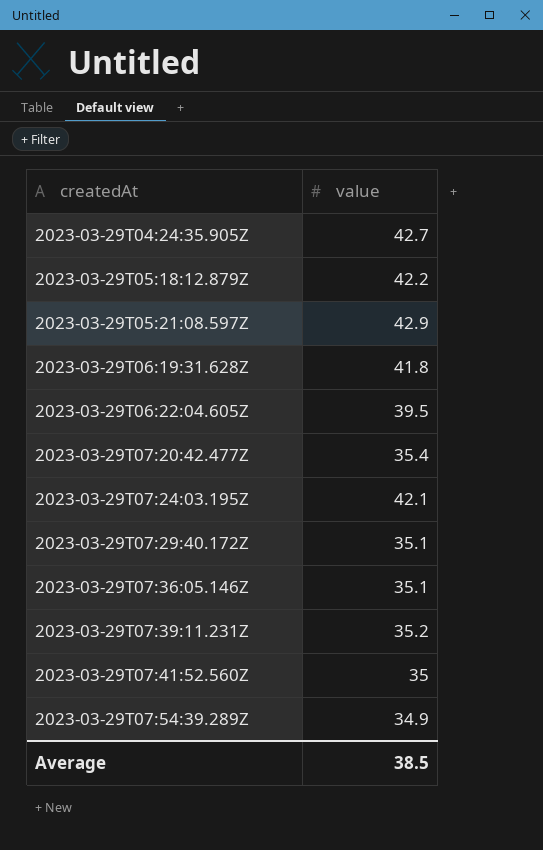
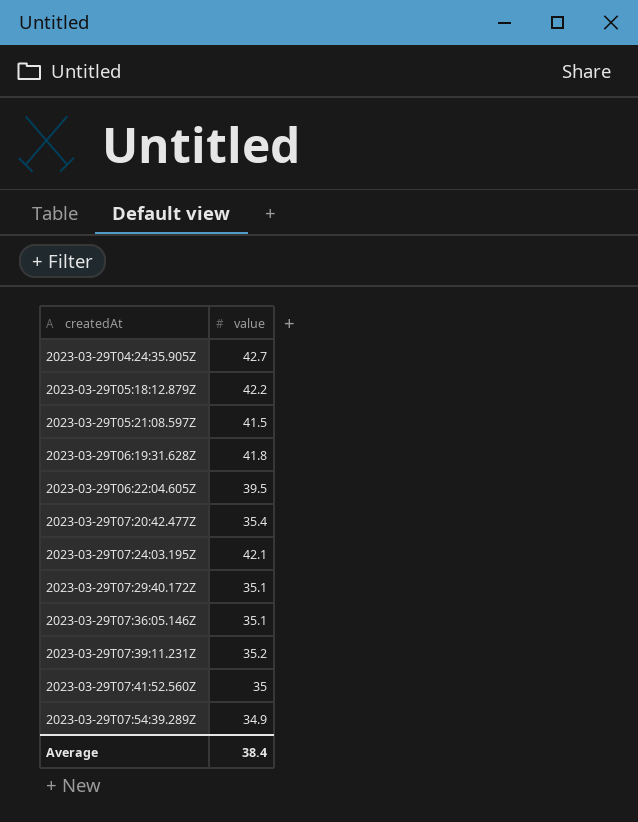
2023-03-29T05:21:08.597Z | value: 42.9 -> 41.5
Average | value: 38.5 -> 38.4

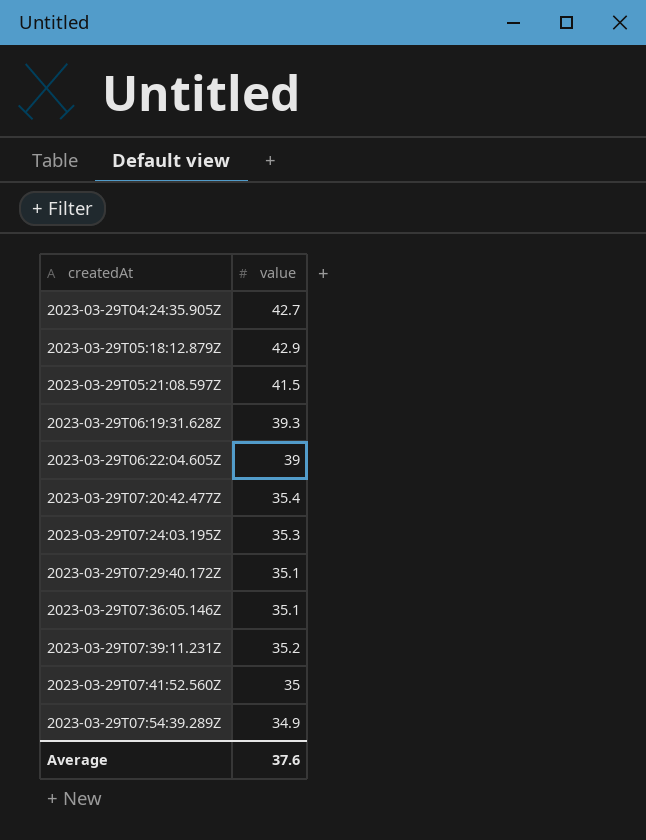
2023-03-29T05:18:12.879Z | value: 42.2 -> 42.9
2023-03-29T06:19:31.628Z | value: 41.8 -> 39.3
2023-03-29T06:22:04.605Z | value: 39.5 -> 39
2023-03-29T07:24:03.195Z | value: 42.1 -> 35.3
Average | value: 38.4 -> 37.6

